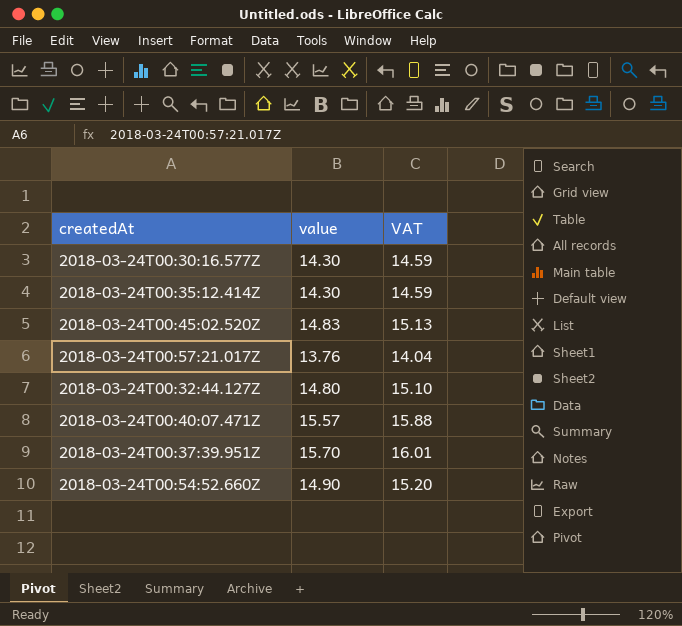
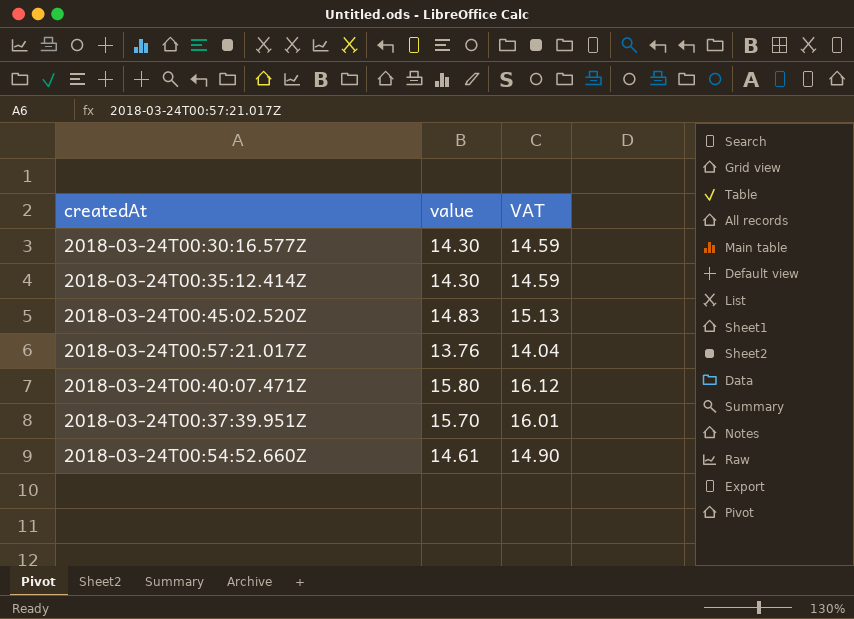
row 2018-03-24T00:32:44.127Z: 14.80 | 15.10 -> none
2018-03-24T00:40:07.471Z | value: 15.57 -> 15.80
2018-03-24T00:40:07.471Z | VAT: 15.88 -> 16.12
2018-03-24T00:54:52.660Z | value: 14.90 -> 14.61
2018-03-24T00:54:52.660Z | VAT: 15.20 -> 14.90

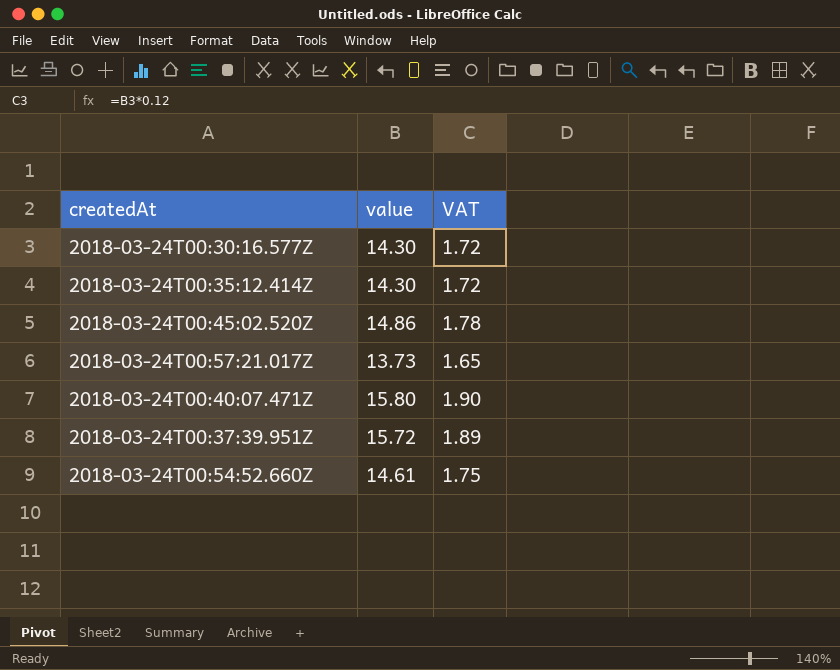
column VAT | formula: [value] * 1.02 -> [value] * 0.12
2018-03-24T00:45:02.520Z | value: 14.83 -> 14.86
2018-03-24T00:57:21.017Z | value: 13.76 -> 13.73
2018-03-24T00:37:39.951Z | value: 15.70 -> 15.72

